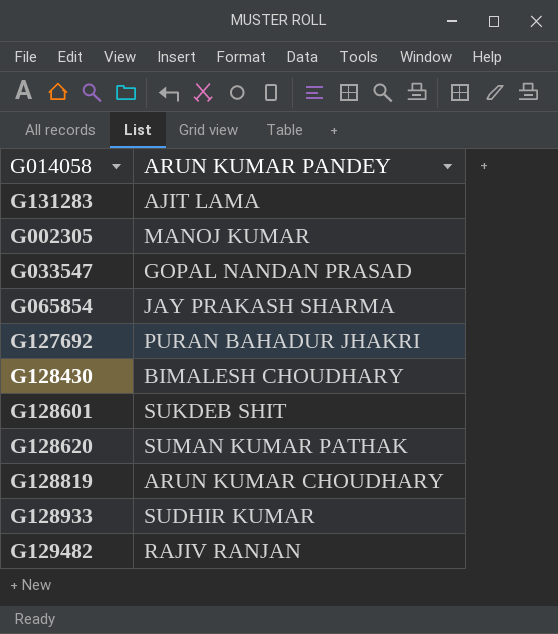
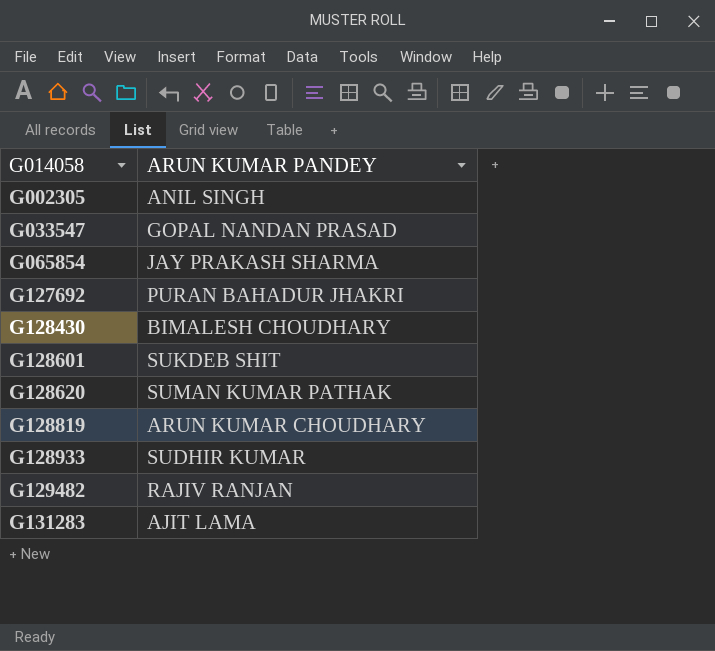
row order: none -> G014058 ascending
G002305 | ARUN KUMAR PANDEY: MANOJ KUMAR -> ANIL SINGH

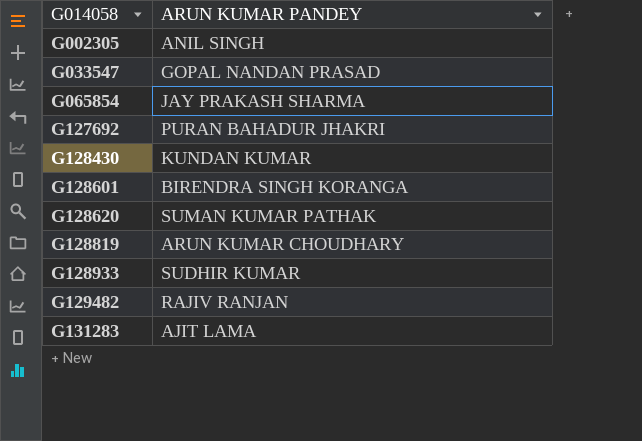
G128430 | ARUN KUMAR PANDEY: BIMALESH CHOUDHARY -> KUNDAN KUMAR
G128601 | ARUN KUMAR PANDEY: SUKDEB SHIT -> BIRENDRA SINGH KORANGA

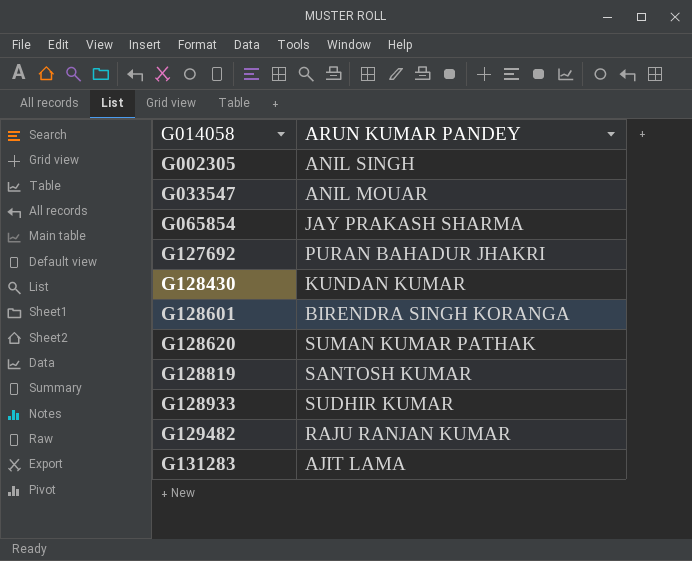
G033547 | ARUN KUMAR PANDEY: GOPAL NANDAN PRASAD -> ANIL MOUAR
G128819 | ARUN KUMAR PANDEY: ARUN KUMAR CHOUDHARY -> SANTOSH KUMAR
G129482 | ARUN KUMAR PANDEY: RAJIV RANJAN -> RAJU RANJAN KUMAR

